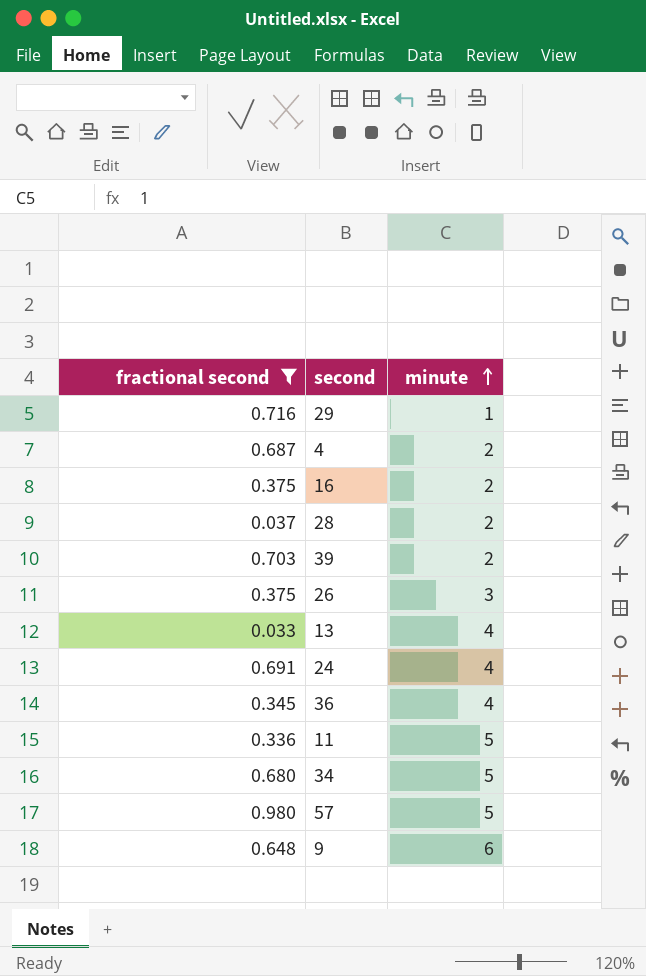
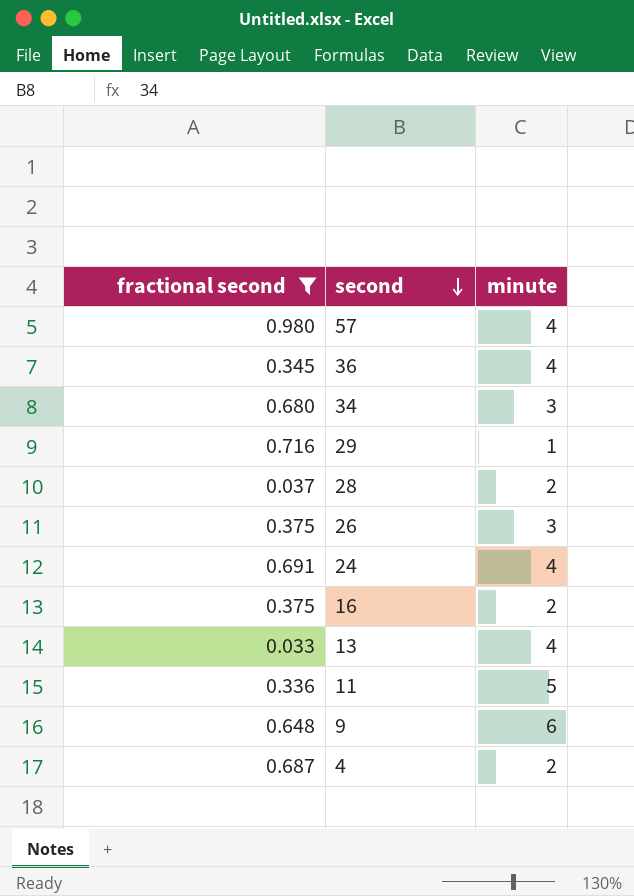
row order: minute ascending -> second descending
row 39: 0.703 | 2 -> none
57 | minute: 5 -> 4
34 | minute: 5 -> 3

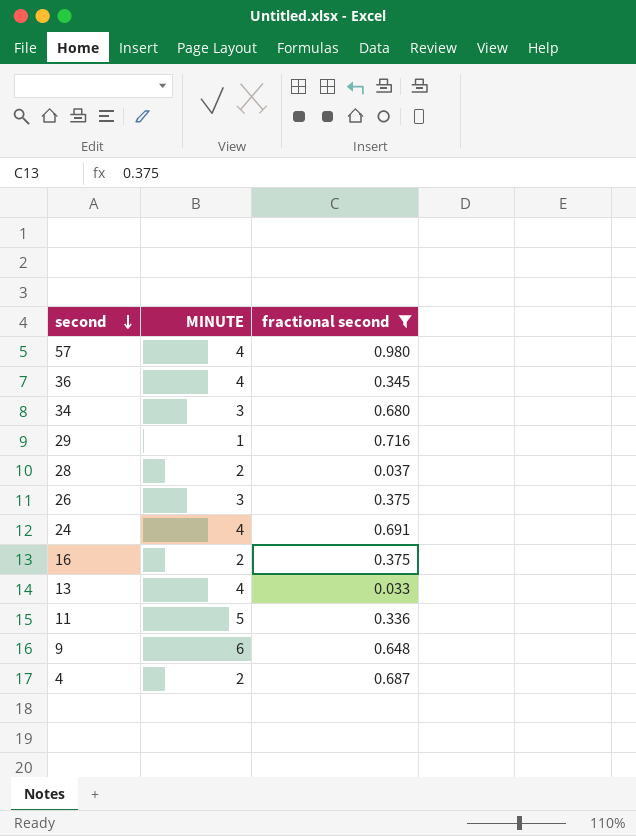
column name: minute -> MINUTE
column fractional second | position: 1 -> 3

